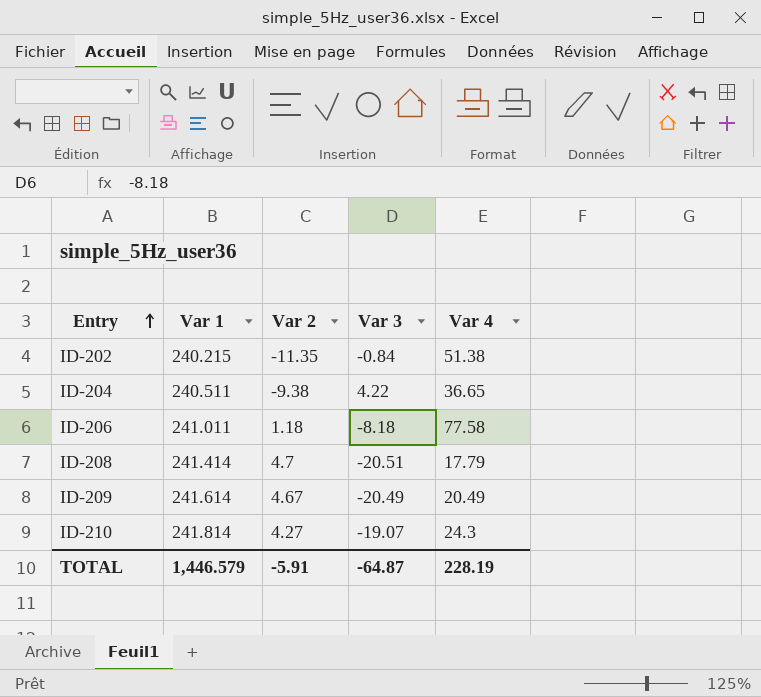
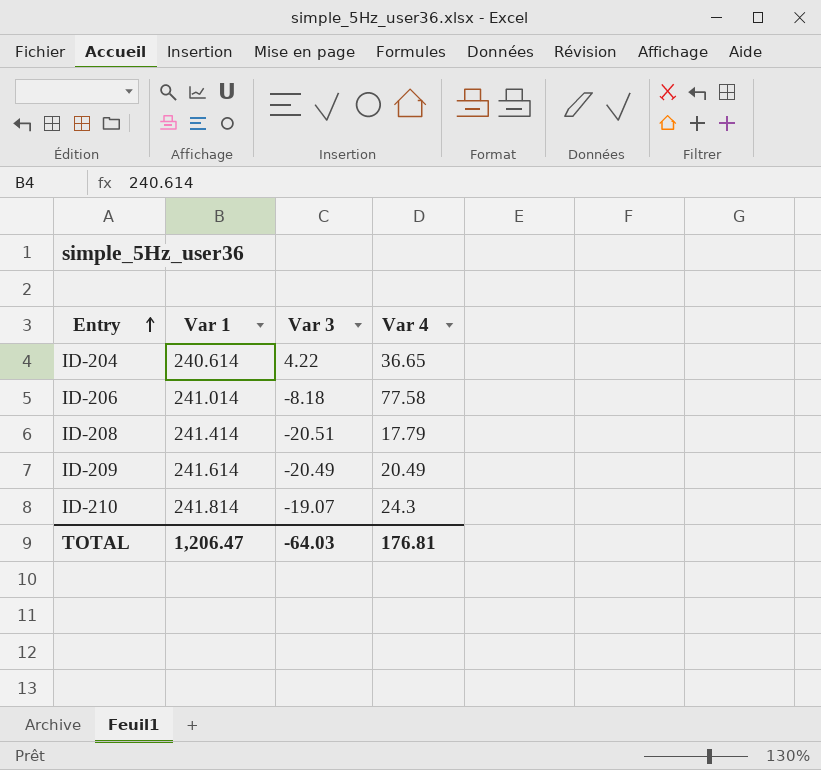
column Var 2 | position: 3 -> none
row ID-202: 240.215 | -11.35 | -0.84 | 51.38 -> none
ID-204 | Var 1: 240.511 -> 240.614
ID-206 | Var 1: 241.011 -> 241.014
TOTAL | Var 1: 1,446.579 -> 1,206.47
TOTAL | Var 3: -64.87 -> -64.03
TOTAL | Var 4: 228.19 -> 176.81

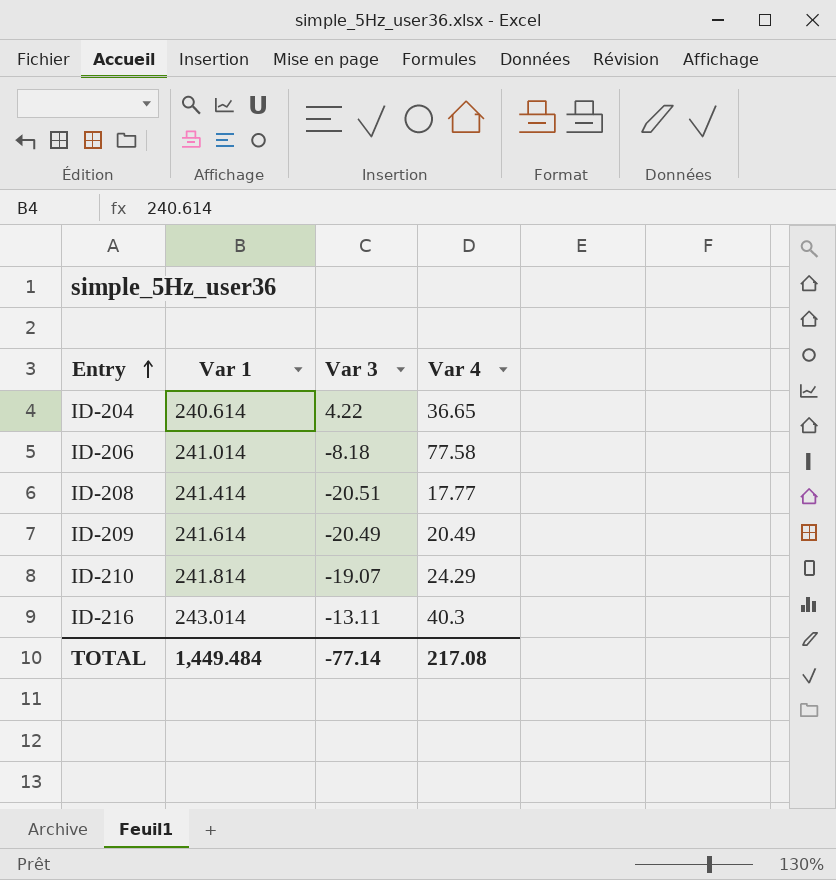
ID-208 | Var 4: 17.79 -> 17.77
ID-210 | Var 4: 24.3 -> 24.29
row ID-216: none -> 243.014 | -13.11 | 40.3
TOTAL | Var 1: 1,206.47 -> 1,449.484
TOTAL | Var 3: -64.03 -> -77.14
TOTAL | Var 4: 176.81 -> 217.08

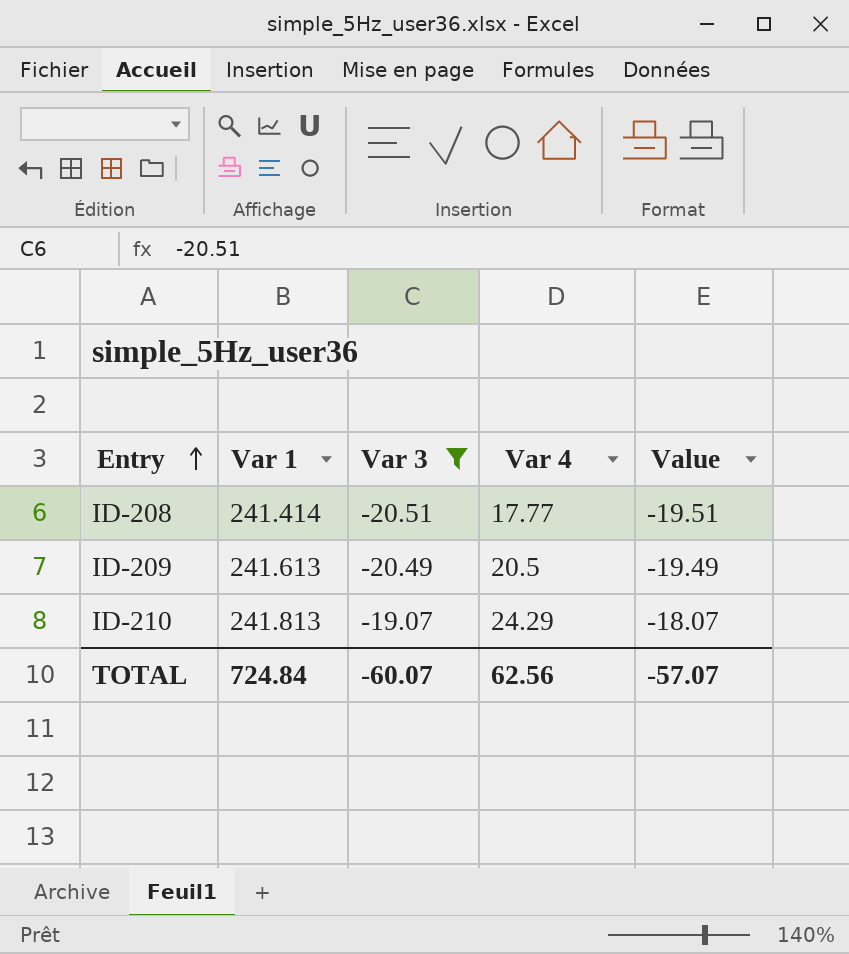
filter: none -> Var 3 <= -19.07
column Value | formula: none -> [Var 3] + 1
ID-209 | Var 1: 241.614 -> 241.613
ID-209 | Var 4: 20.49 -> 20.5
ID-210 | Var 1: 241.814 -> 241.813
TOTAL | Var 1: 1,449.484 -> 724.84
TOTAL | Var 3: -77.14 -> -60.07
TOTAL | Var 4: 217.08 -> 62.56

